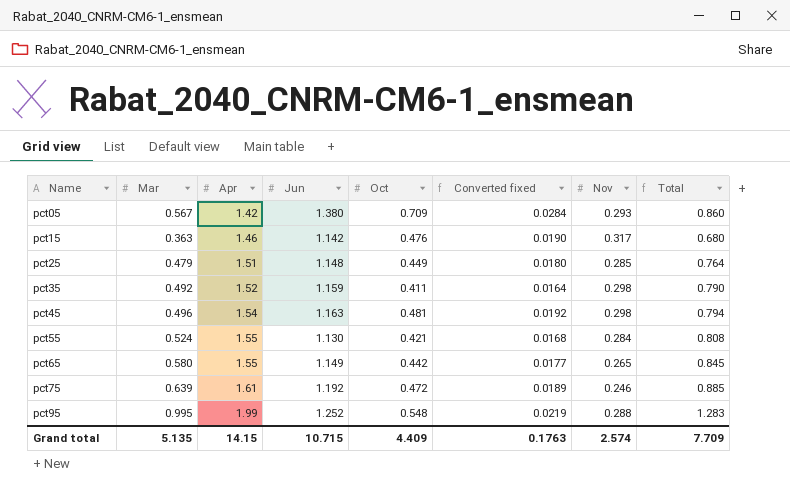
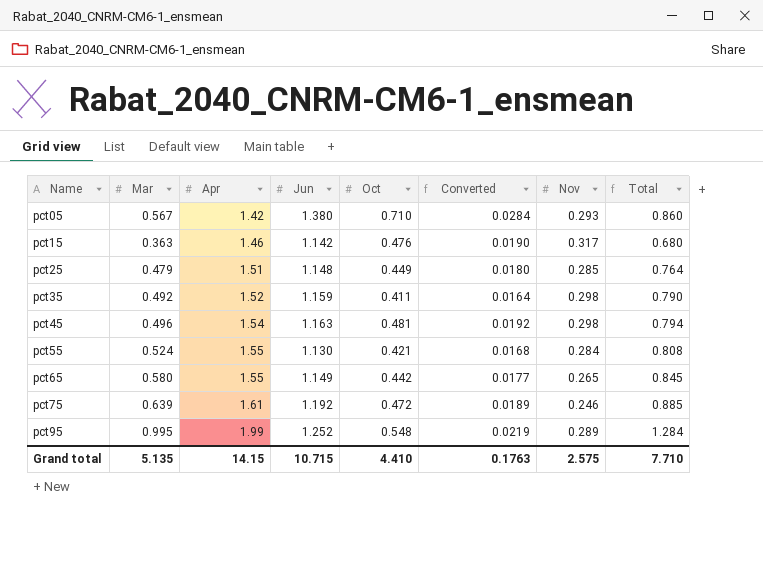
column name: Converted fixed -> Converted
pct05 | Oct: 0.709 -> 0.710
pct95 | Nov: 0.288 -> 0.289
pct95 | Total: 1.283 -> 1.284
Grand total | Oct: 4.409 -> 4.410
Grand total | Nov: 2.574 -> 2.575
Grand total | Total: 7.709 -> 7.710

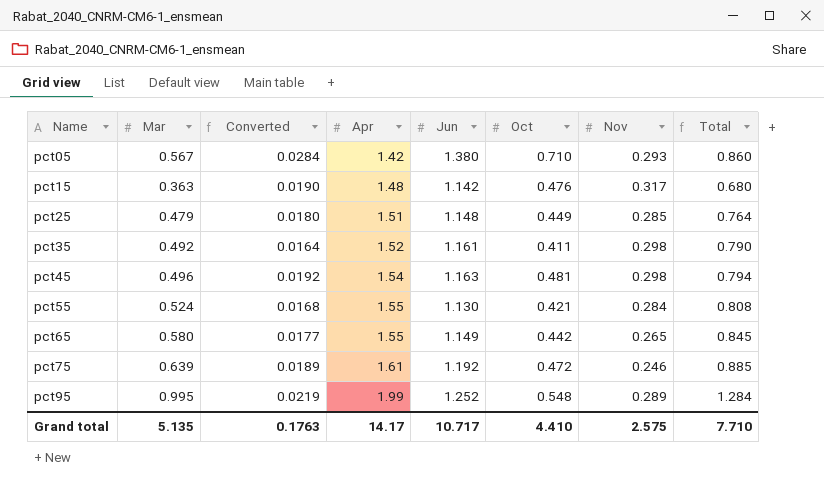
column Converted | position: 6 -> 3
pct15 | Apr: 1.46 -> 1.48
pct35 | Jun: 1.159 -> 1.161
Grand total | Apr: 14.15 -> 14.17
Grand total | Jun: 10.715 -> 10.717

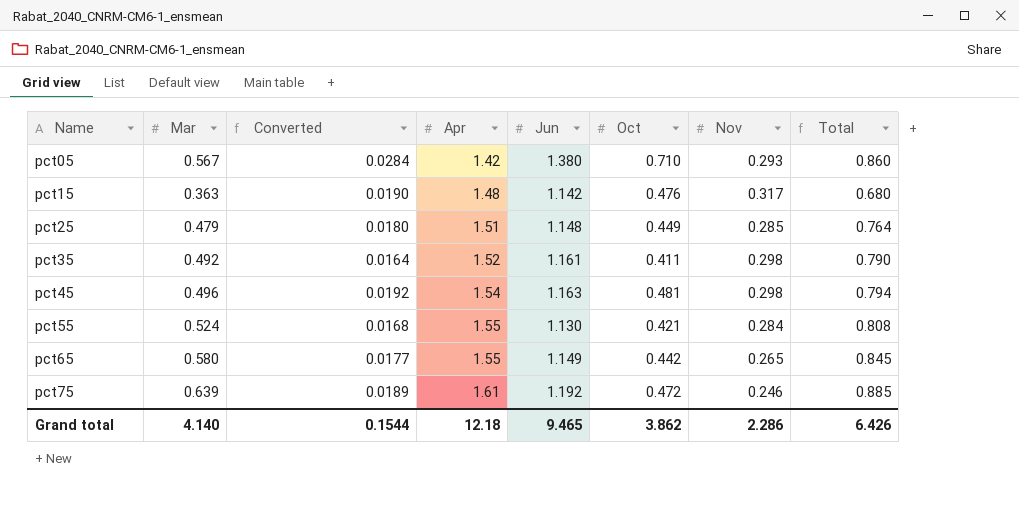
row pct95: 0.995 | 0.0219 | 1.99 | 1.252 | 0.548 | 0.289 | 1.284 -> none
Grand total | Mar: 5.135 -> 4.140
Grand total | Converted: 0.1763 -> 0.1544
Grand total | Apr: 14.17 -> 12.18
Grand total | Jun: 10.717 -> 9.465
Grand total | Oct: 4.410 -> 3.862
Grand total | Nov: 2.575 -> 2.286
Grand total | Total: 7.710 -> 6.426

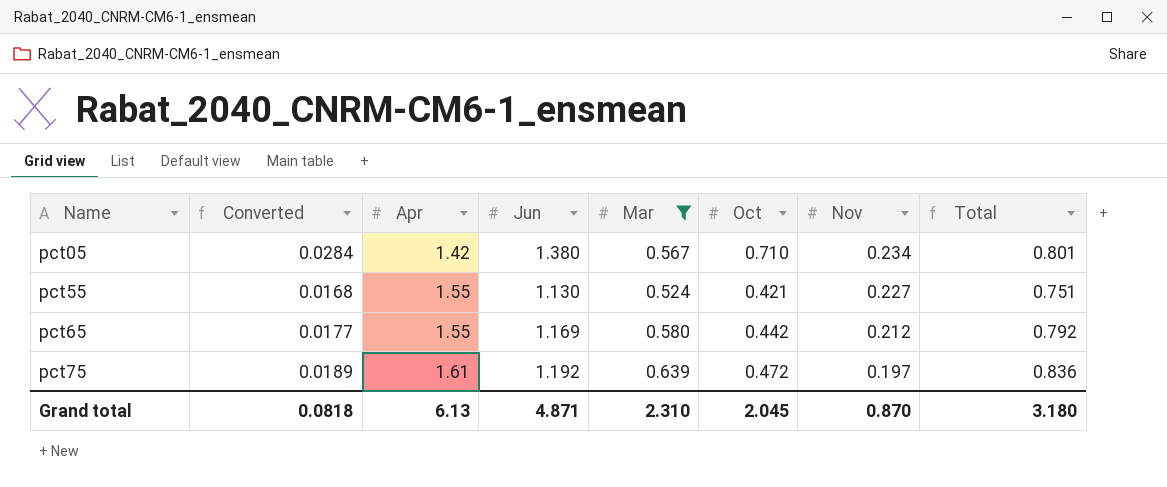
filter: none -> Mar >= 0.524
column Mar | position: 2 -> 5
pct05 | Nov: 0.293 -> 0.234
pct05 | Total: 0.860 -> 0.801
pct55 | Nov: 0.284 -> 0.227
pct55 | Total: 0.808 -> 0.751
pct65 | Jun: 1.149 -> 1.169
pct65 | Nov: 0.265 -> 0.212
pct65 | Total: 0.845 -> 0.792
pct75 | Nov: 0.246 -> 0.197
pct75 | Total: 0.885 -> 0.836
Grand total | Converted: 0.1544 -> 0.0818
Grand total | Apr: 12.18 -> 6.13
Grand total | Jun: 9.465 -> 4.871
Grand total | Mar: 4.140 -> 2.310
Grand total | Oct: 3.862 -> 2.045
Grand total | Nov: 2.286 -> 0.870
Grand total | Total: 6.426 -> 3.180

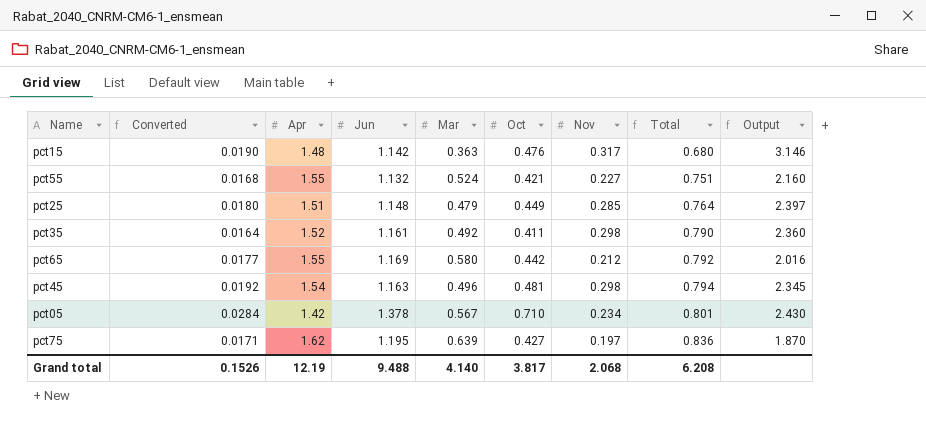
filter: Mar >= 0.524 -> none
row order: Name ascending -> Total ascending
column Output | formula: none -> [Jun] / [Mar]
pct55 | Jun: 1.130 -> 1.132
pct05 | Jun: 1.380 -> 1.378
pct75 | Converted: 0.0189 -> 0.0171
pct75 | Apr: 1.61 -> 1.62
pct75 | Jun: 1.192 -> 1.195
pct75 | Oct: 0.472 -> 0.427
Grand total | Converted: 0.0818 -> 0.1526
Grand total | Apr: 6.13 -> 12.19
Grand total | Jun: 4.871 -> 9.488
Grand total | Mar: 2.310 -> 4.140
Grand total | Oct: 2.045 -> 3.817
Grand total | Nov: 0.870 -> 2.068
Grand total | Total: 3.180 -> 6.208

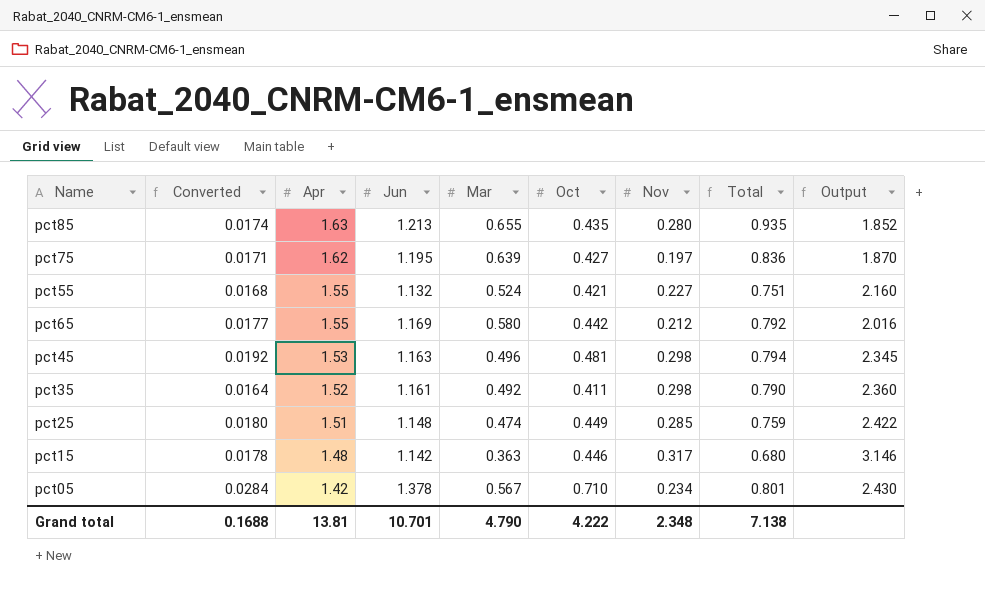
row order: Total ascending -> Apr descending
row pct85: none -> 0.0174 | 1.63 | 1.213 | 0.655 | 0.435 | 0.280 | 0.935 | 1.852
pct45 | Apr: 1.54 -> 1.53
pct25 | Mar: 0.479 -> 0.474
pct25 | Total: 0.764 -> 0.759
pct25 | Output: 2.397 -> 2.422
pct15 | Converted: 0.0190 -> 0.0178
pct15 | Oct: 0.476 -> 0.446
Grand total | Converted: 0.1526 -> 0.1688
Grand total | Apr: 12.19 -> 13.81
Grand total | Jun: 9.488 -> 10.701
Grand total | Mar: 4.140 -> 4.790
Grand total | Oct: 3.817 -> 4.222
Grand total | Nov: 2.068 -> 2.348
Grand total | Total: 6.208 -> 7.138

